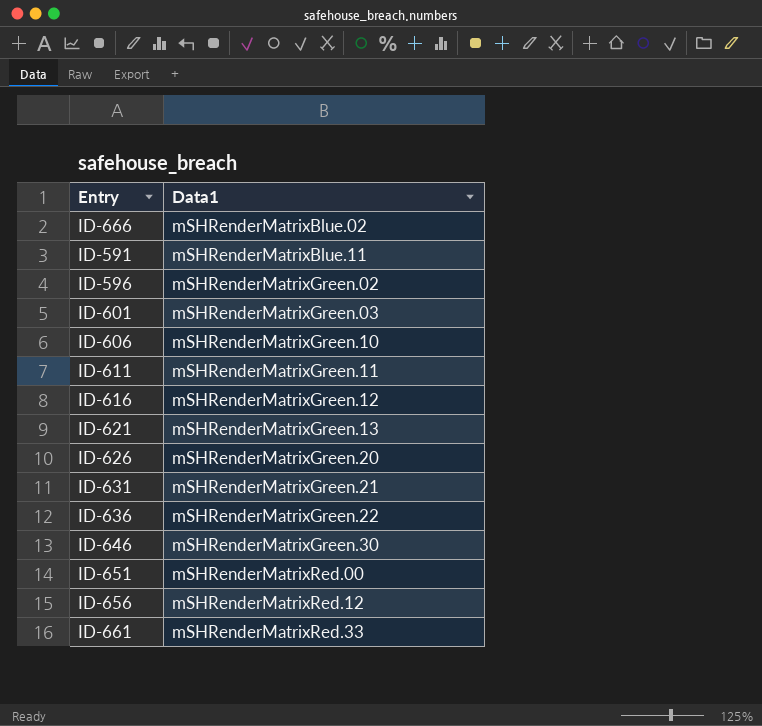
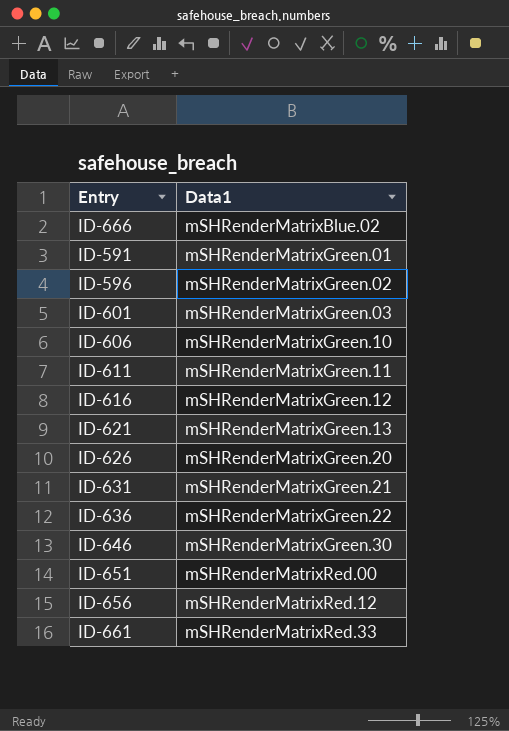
ID-591 | Data1: mSHRenderMatrixBlue.11 -> mSHRenderMatrixGreen.01

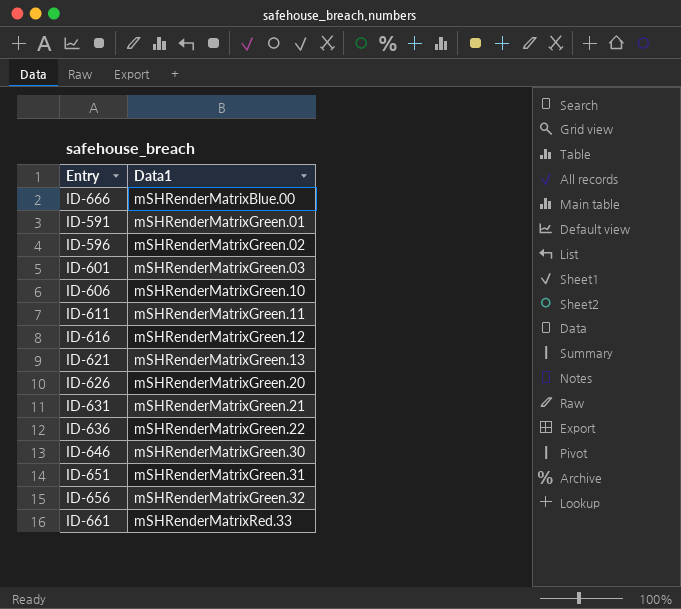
ID-666 | Data1: mSHRenderMatrixBlue.02 -> mSHRenderMatrixBlue.00
ID-651 | Data1: mSHRenderMatrixRed.00 -> mSHRenderMatrixGreen.31
ID-656 | Data1: mSHRenderMatrixRed.12 -> mSHRenderMatrixGreen.32

